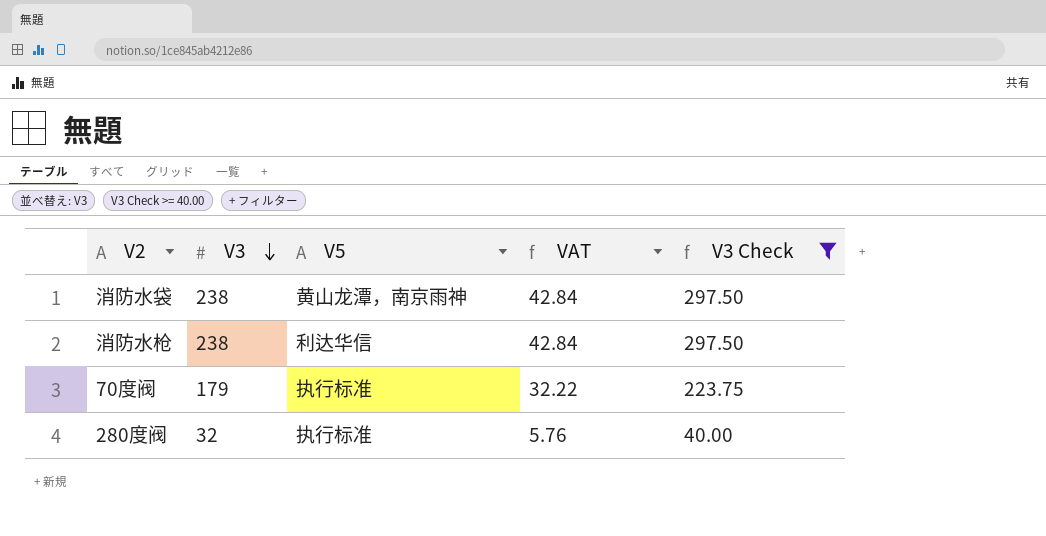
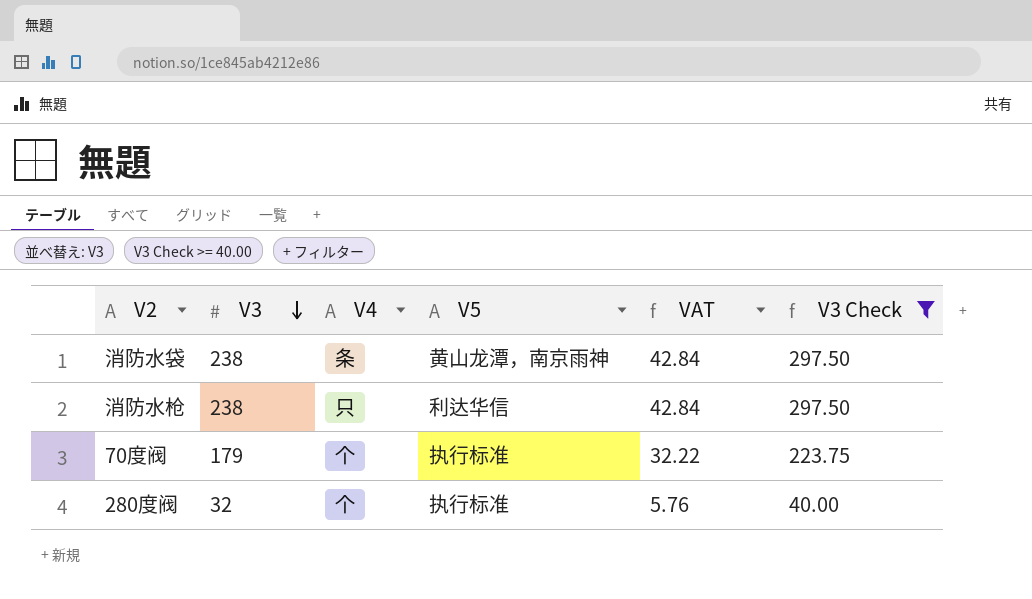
column V4 | position: none -> 3

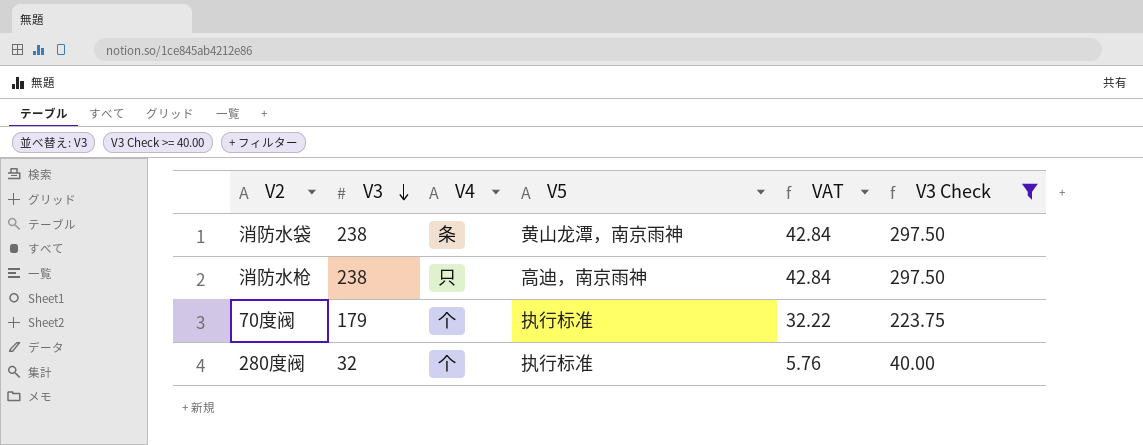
消防水枪 | V5: 利达华信 -> 高迪，南京雨神

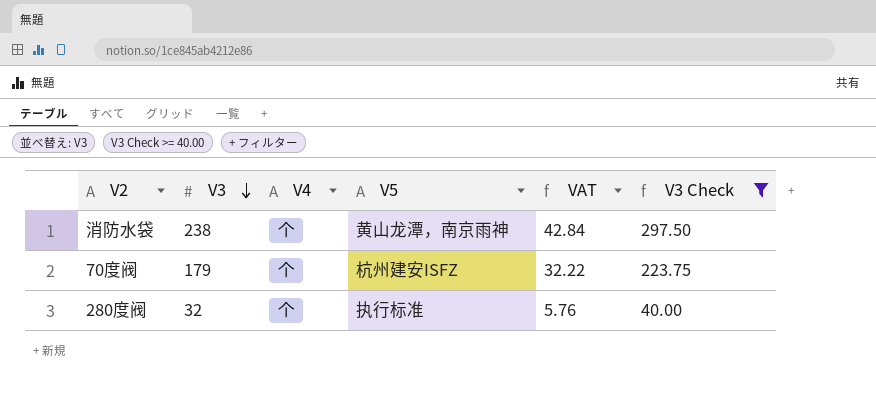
row 消防水枪: 238 | 只 | 高迪，南京雨神 | 42.84 | 297.50 -> none
消防水袋 | V4: 条 -> 个
70度阀 | V5: 执行标准 -> 杭州建安ISFZ

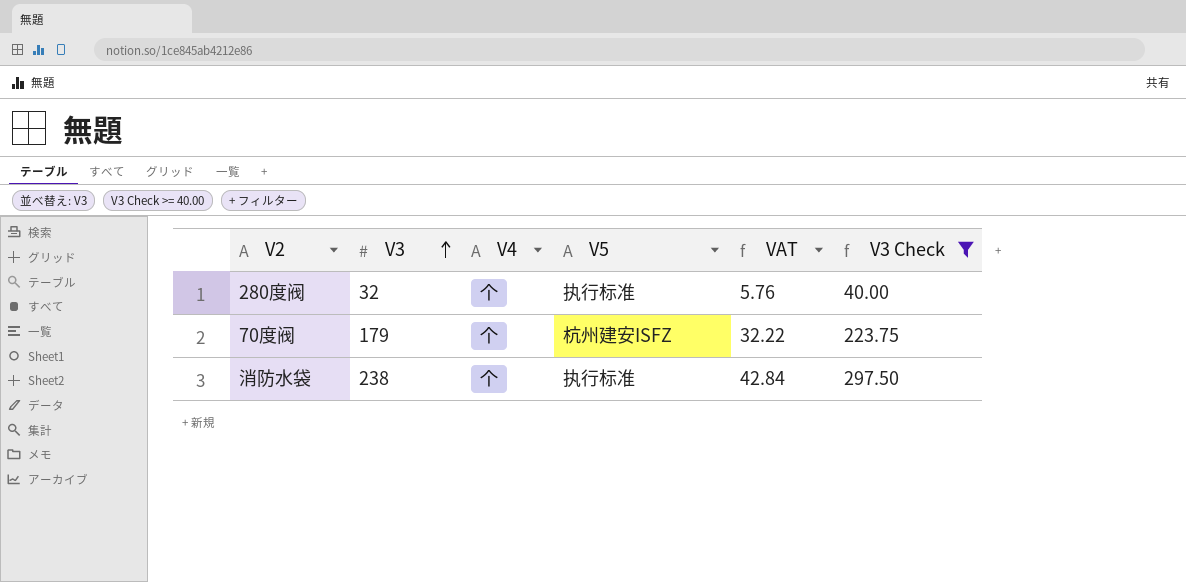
row order: V3 descending -> V3 ascending
消防水袋 | V5: 黄山龙潭，南京雨神 -> 执行标准

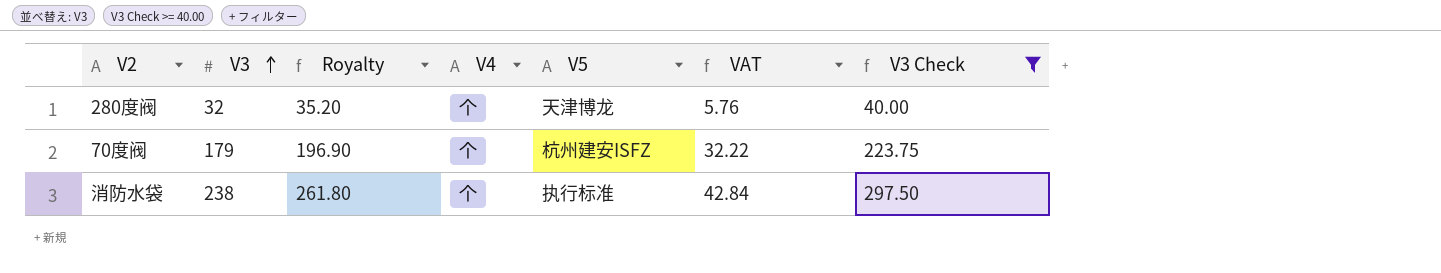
column Royalty | formula: none -> [V3] * 1.1
280度阀 | V5: 执行标准 -> 天津博龙

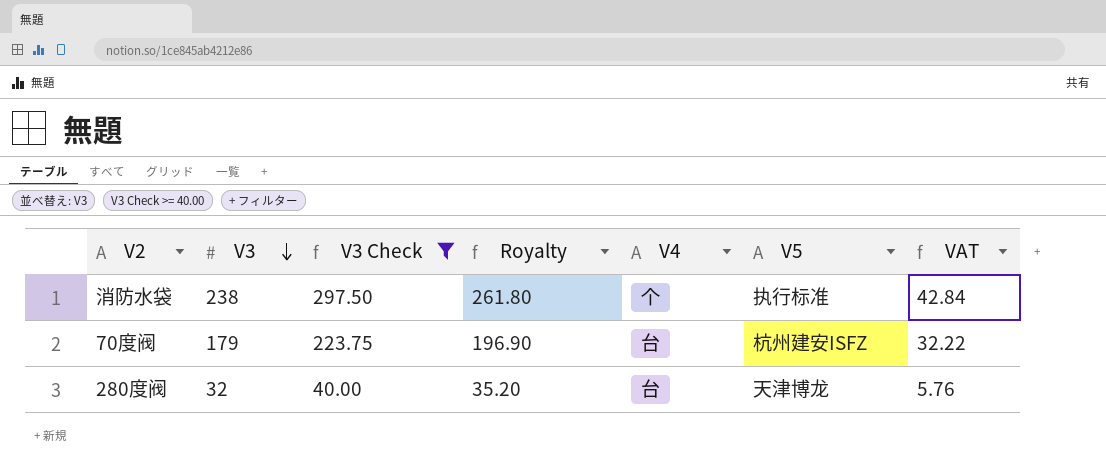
row order: V3 ascending -> V3 descending
column V3 Check | position: 7 -> 3
70度阀 | V4: 个 -> 台
280度阀 | V4: 个 -> 台

